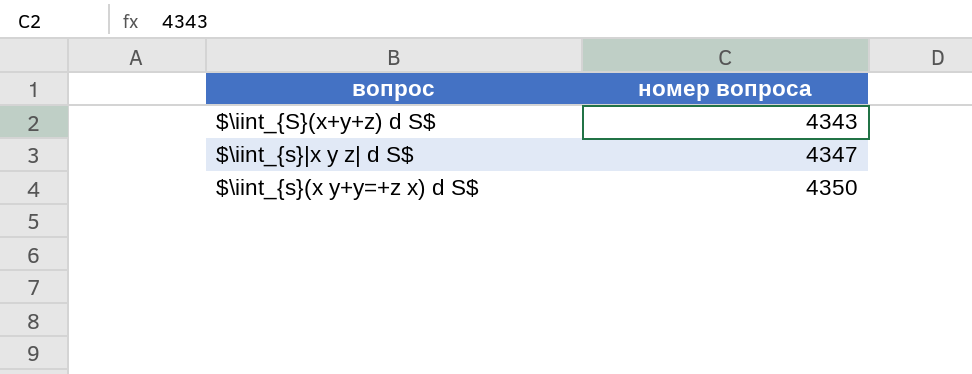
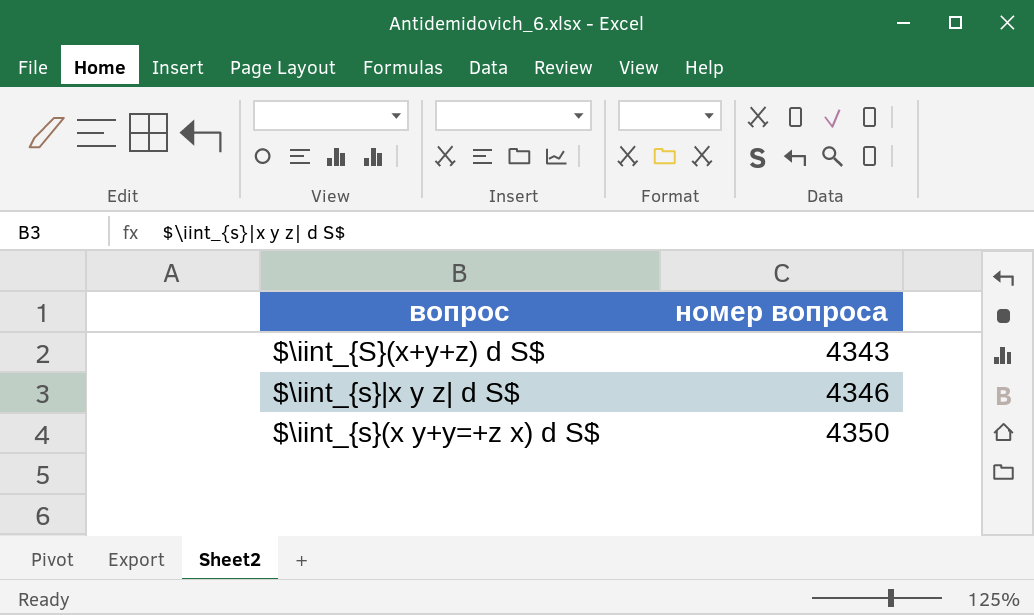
$\iint_{s}|x y z| d S$ | номер вопроса: 4347 -> 4346

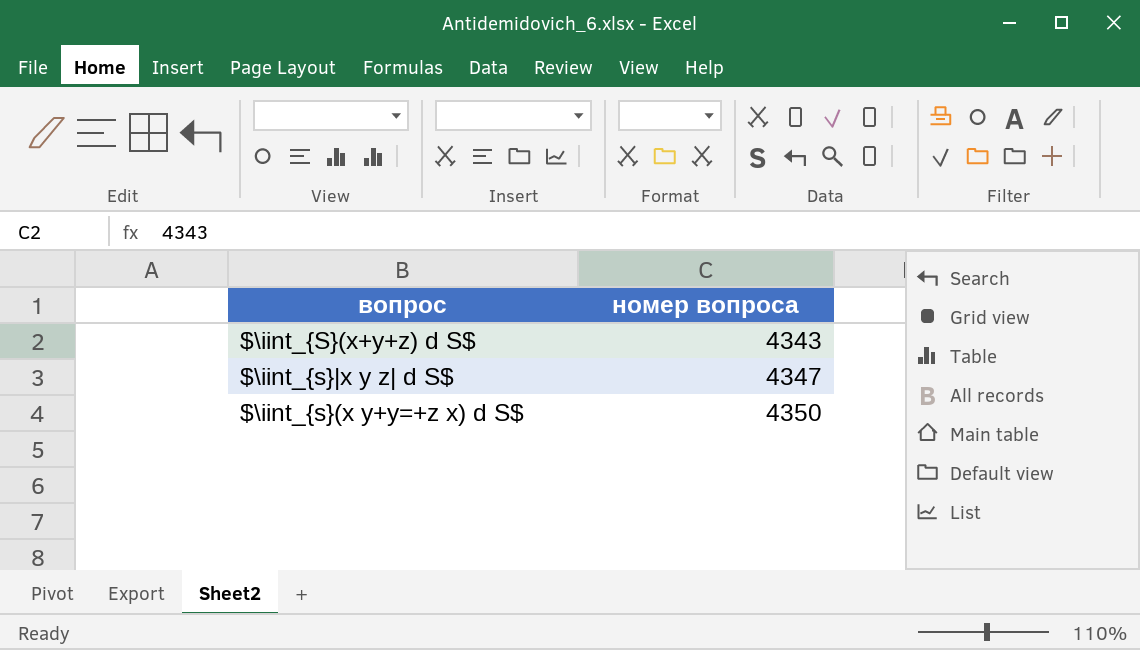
$\iint_{s}|x y z| d S$ | номер вопроса: 4346 -> 4347

